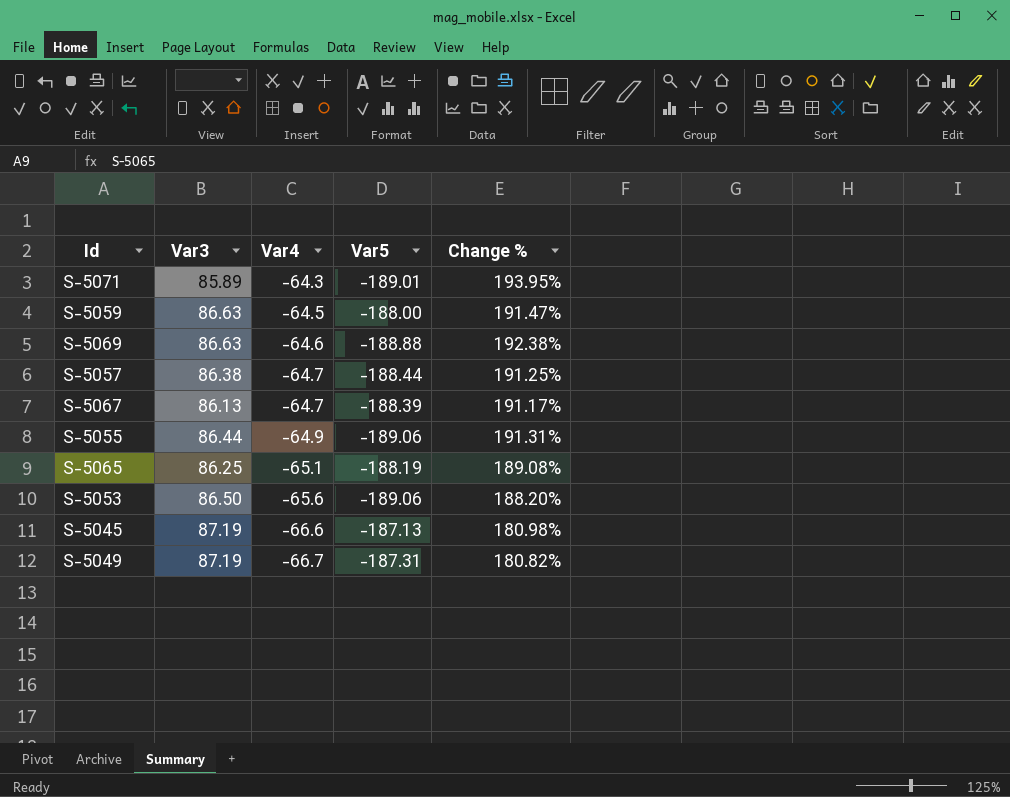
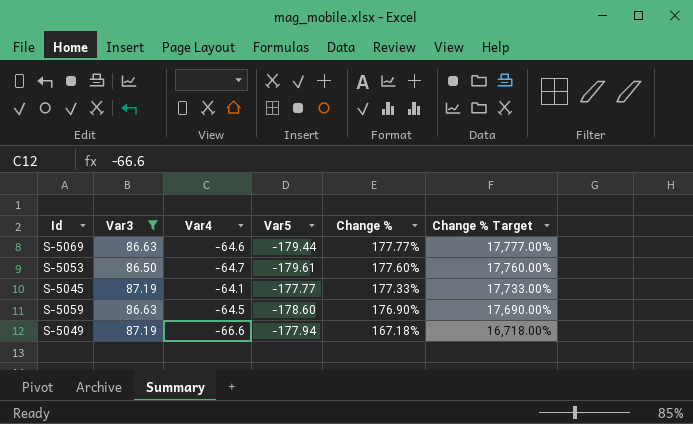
filter: none -> Var3 >= 86.50
row order: Var4 descending -> Change % descending
column Change % Target | formula: none -> [Change %] * 100
S-5069 | Var5: -188.88 -> -179.44
S-5069 | Change %: 192.38% -> 177.77%
S-5053 | Var4: -65.6 -> -64.7
S-5053 | Var5: -189.06 -> -179.61
S-5053 | Change %: 188.20% -> 177.60%
S-5045 | Var4: -66.6 -> -64.1
S-5045 | Var5: -187.13 -> -177.77
S-5045 | Change %: 180.98% -> 177.33%
S-5059 | Var5: -188.00 -> -178.60
S-5059 | Change %: 191.47% -> 176.90%
S-5049 | Var4: -66.7 -> -66.6
S-5049 | Var5: -187.31 -> -177.94
S-5049 | Change %: 180.82% -> 167.18%

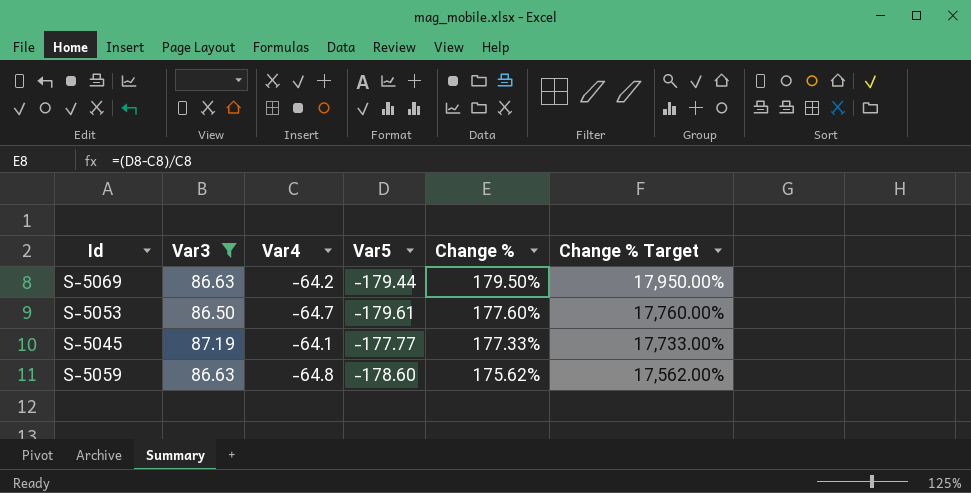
row S-5049: 87.19 | -66.6 | -177.94 | 167.18% | 16,718.00% -> none
S-5069 | Var4: -64.6 -> -64.2
S-5069 | Change %: 177.77% -> 179.50%
S-5069 | Change % Target: 17,777.00% -> 17,950.00%
S-5059 | Var4: -64.5 -> -64.8
S-5059 | Change %: 176.90% -> 175.62%
S-5059 | Change % Target: 17,690.00% -> 17,562.00%

